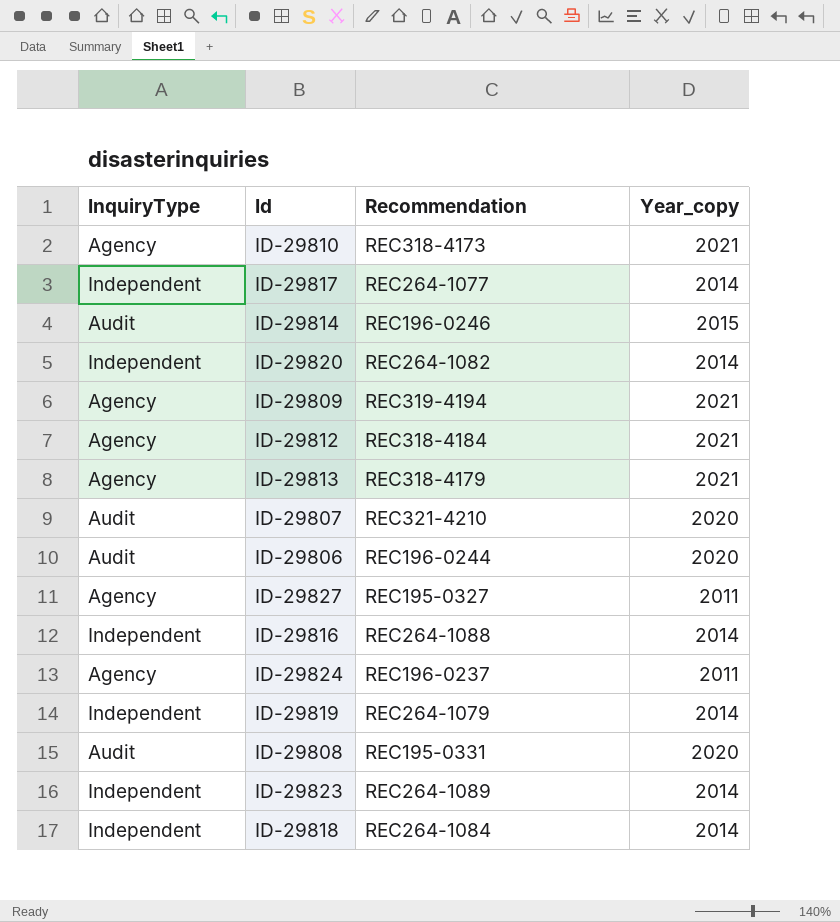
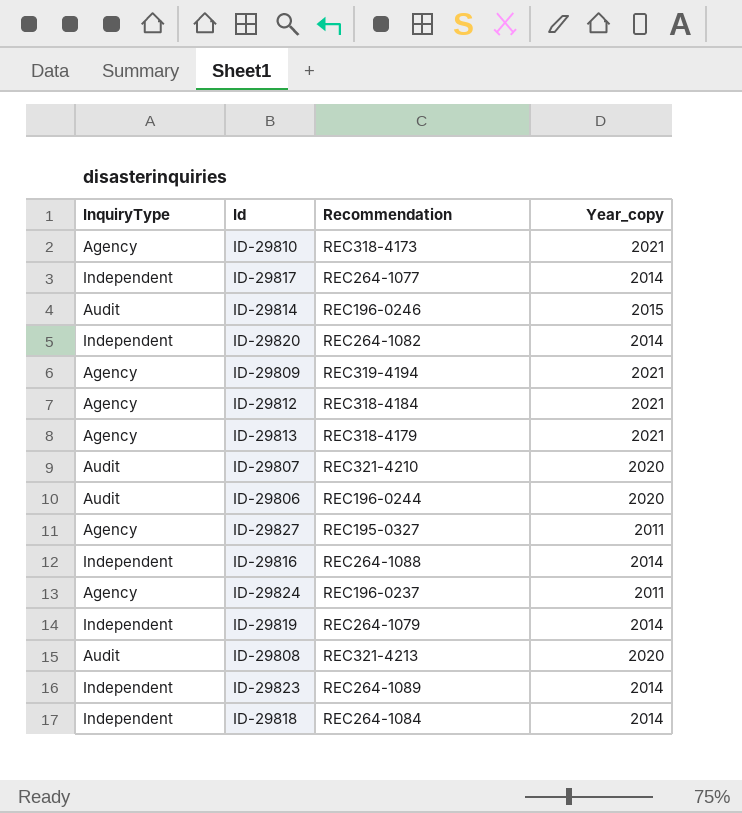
ID-29808 | Recommendation: REC195-0331 -> REC321-4213

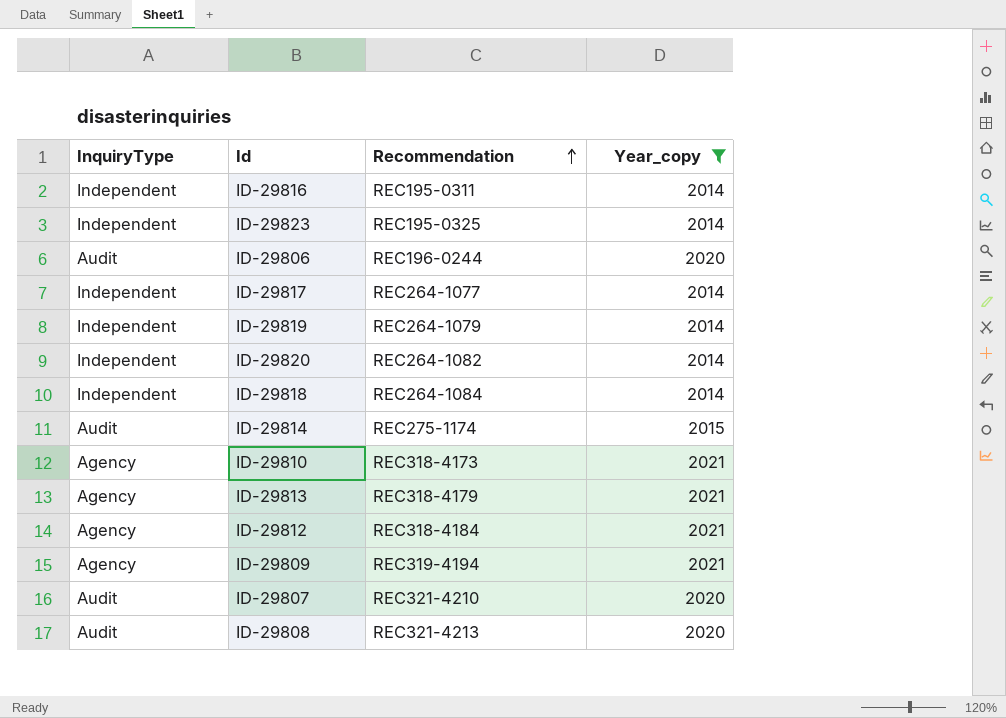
filter: none -> Year_copy != 2011
row order: none -> Recommendation ascending
ID-29816 | Recommendation: REC264-1088 -> REC195-0311
ID-29823 | Recommendation: REC264-1089 -> REC195-0325
ID-29814 | Recommendation: REC196-0246 -> REC275-1174

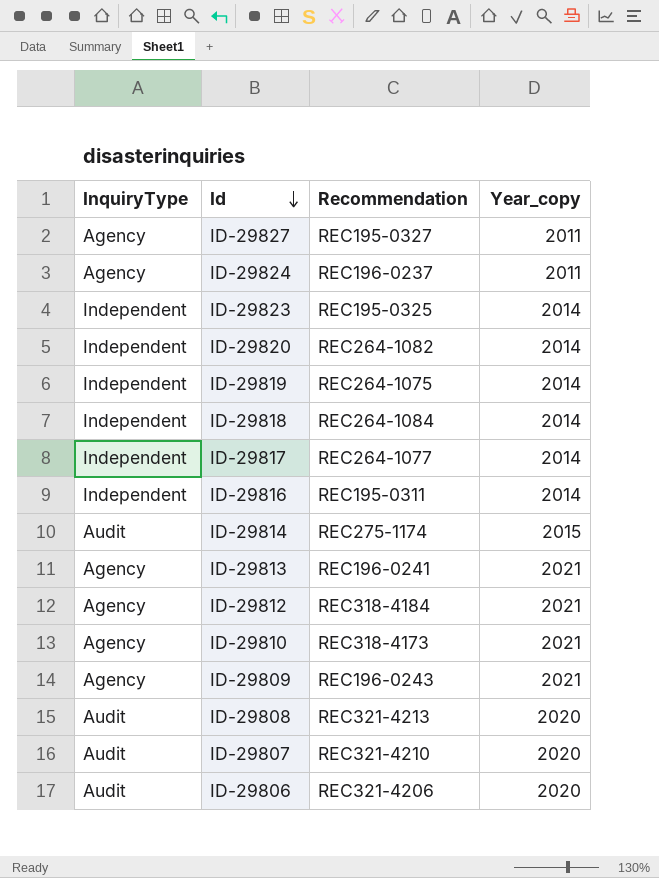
filter: Year_copy != 2011 -> none
row order: Recommendation ascending -> Id descending
ID-29819 | Recommendation: REC264-1079 -> REC264-1075
ID-29813 | Recommendation: REC318-4179 -> REC196-0241
ID-29809 | Recommendation: REC319-4194 -> REC196-0243
ID-29806 | Recommendation: REC196-0244 -> REC321-4206

